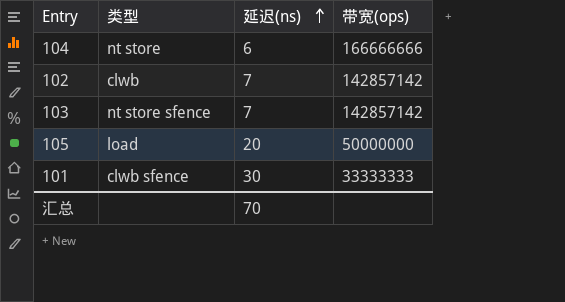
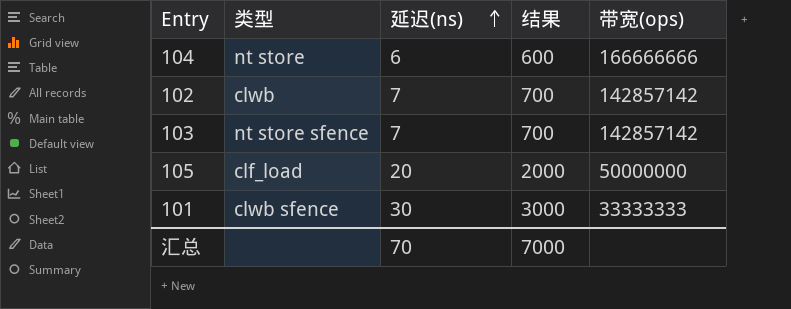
column 结果 | formula: none -> [延迟(ns)] * 100
105 | 类型: load -> clf_load

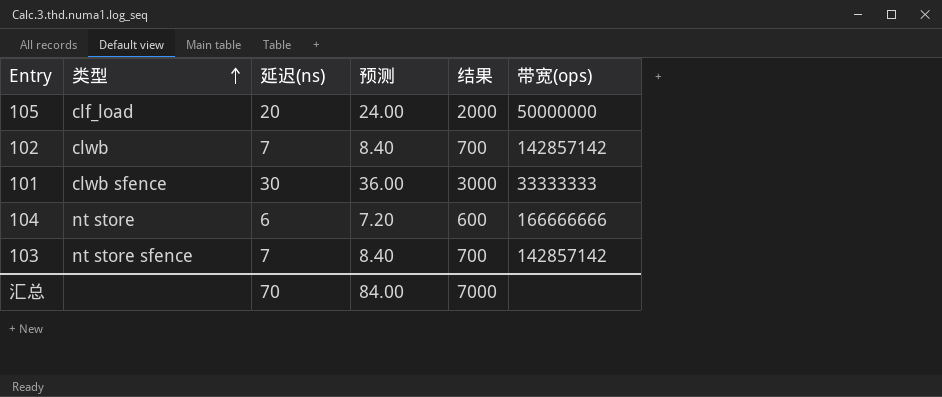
row order: 延迟(ns) ascending -> 类型 ascending
column 预测 | formula: none -> [延迟(ns)] * 1.2

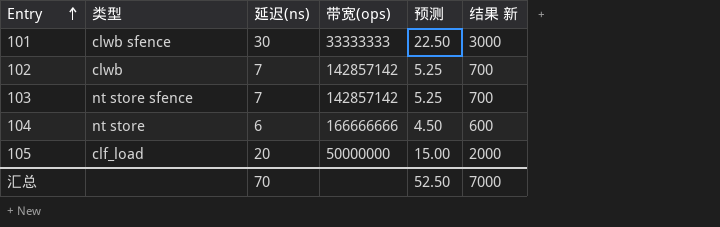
row order: 类型 ascending -> Entry ascending
column 带宽(ops) | position: 6 -> 4
column 预测 | formula: [延迟(ns)] * 1.2 -> [延迟(ns)] * 0.75
column name: 结果 -> 结果 新
汇总 | 预测: 84.00 -> 52.50

